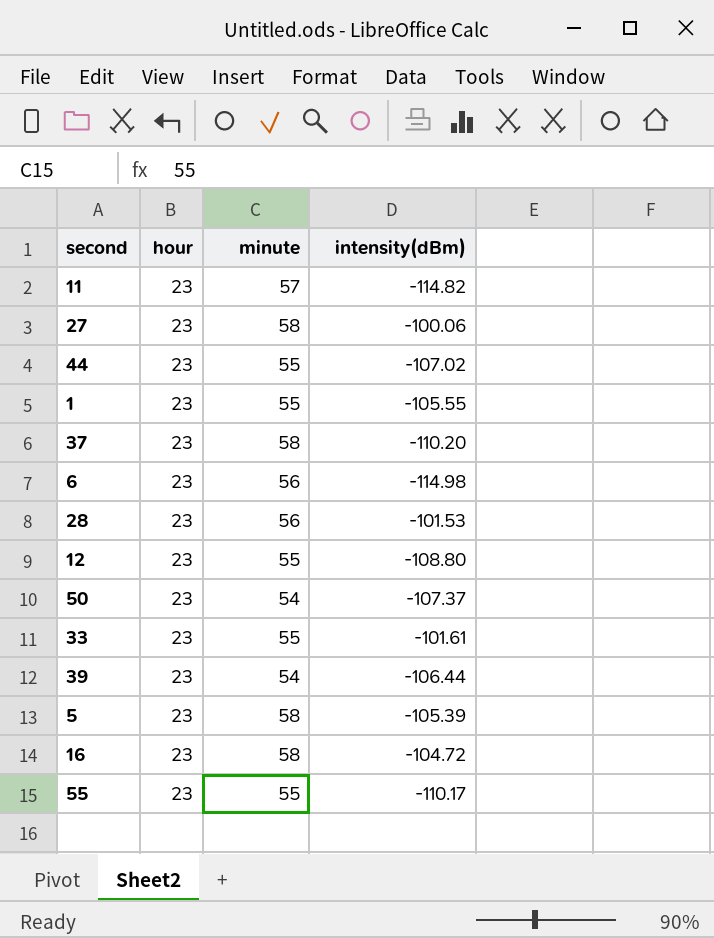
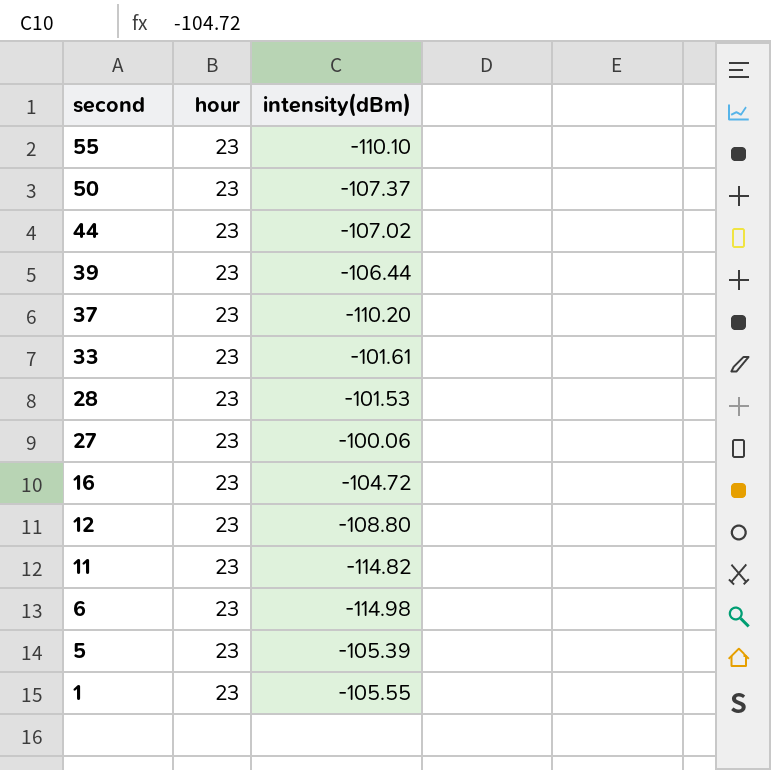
row order: none -> second descending
column minute | position: 3 -> none
55 | intensity(dBm): -110.17 -> -110.10

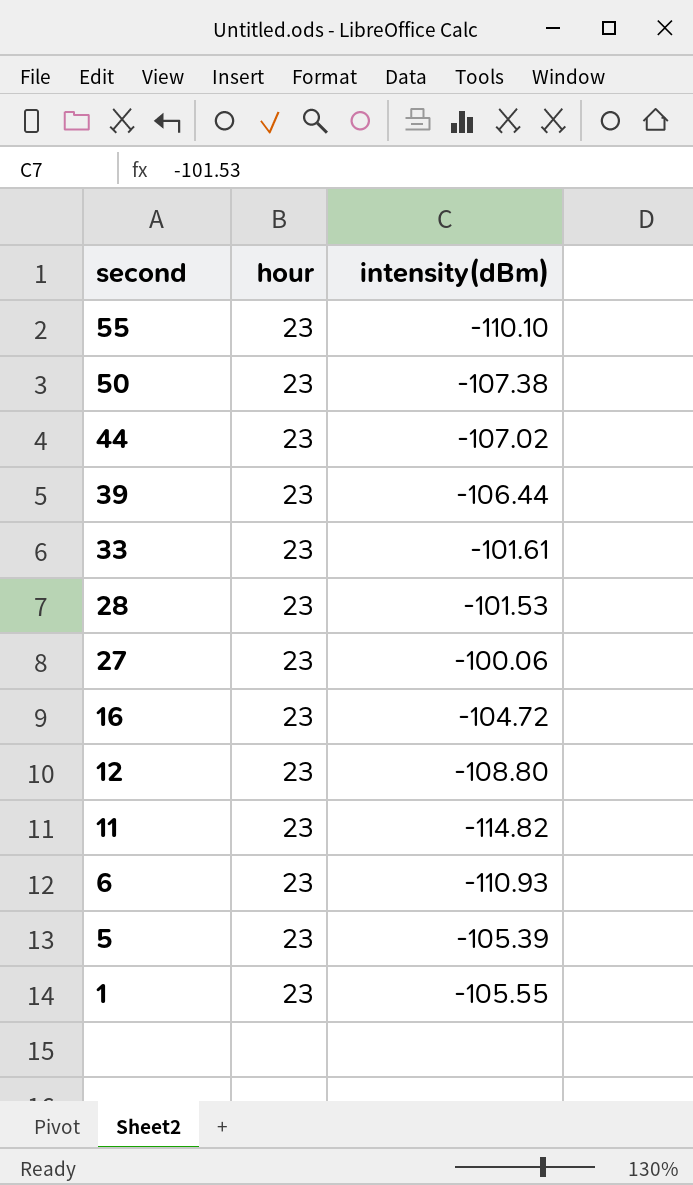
row 37: 23 | -110.20 -> none
50 | intensity(dBm): -107.37 -> -107.38
6 | intensity(dBm): -114.98 -> -110.93

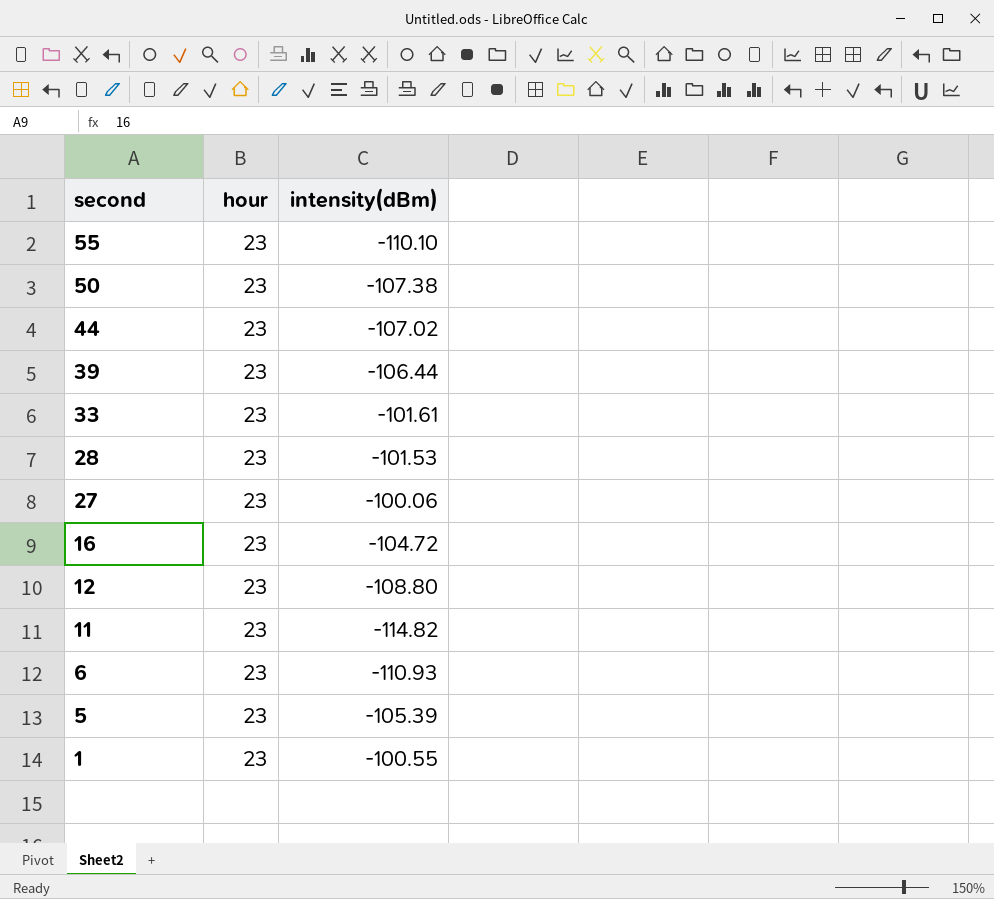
1 | intensity(dBm): -105.55 -> -100.55

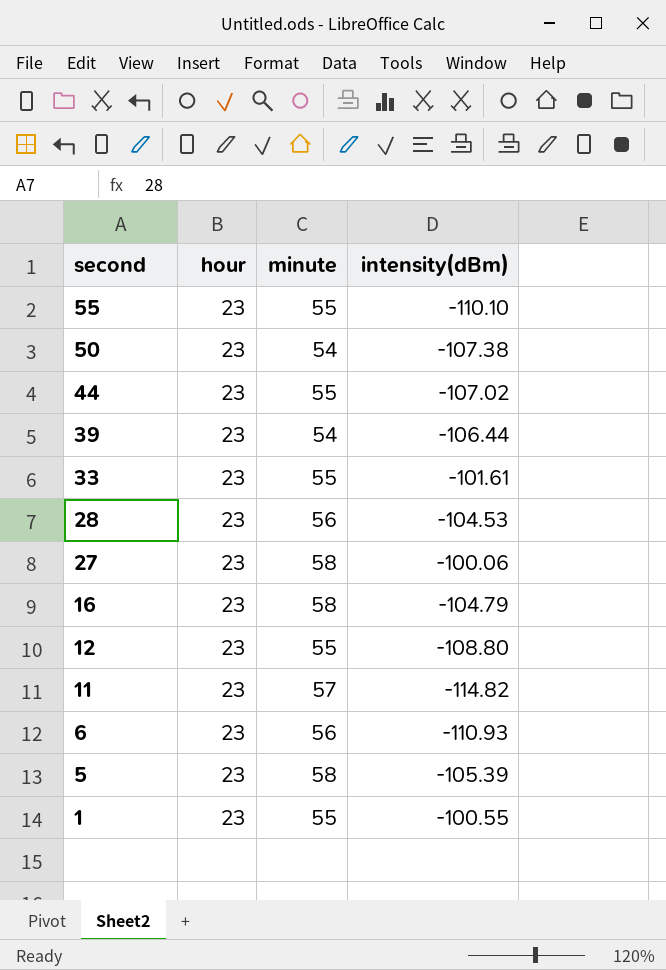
column minute | position: none -> 3
28 | intensity(dBm): -101.53 -> -104.53
16 | intensity(dBm): -104.72 -> -104.79

